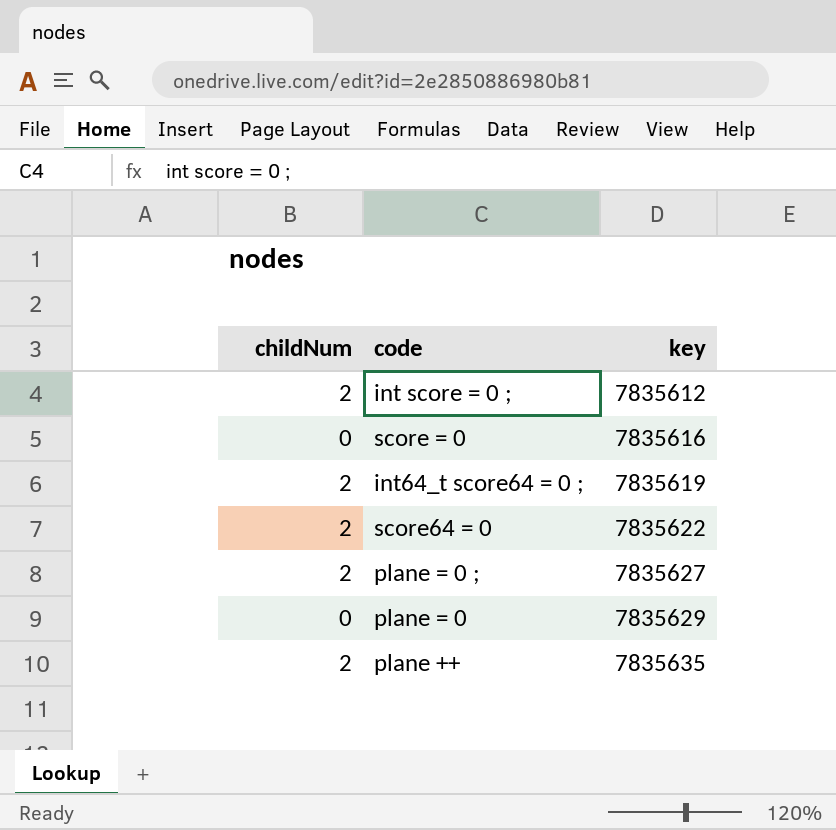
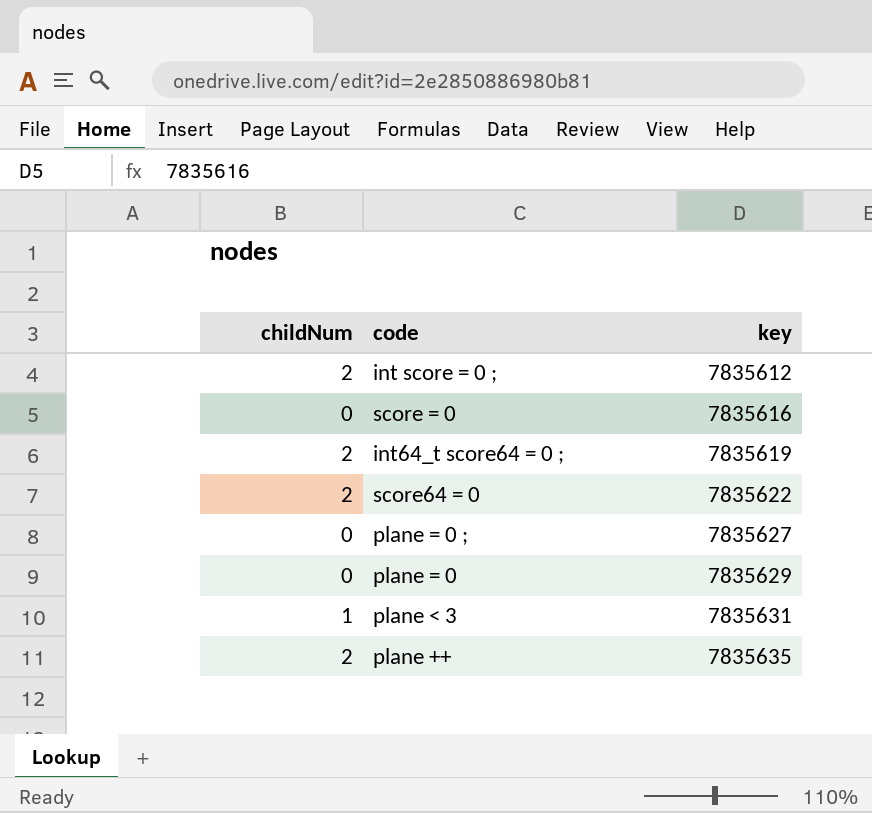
plane = 0 ; | childNum: 2 -> 0
row plane < 3: none -> 1 | 7835631

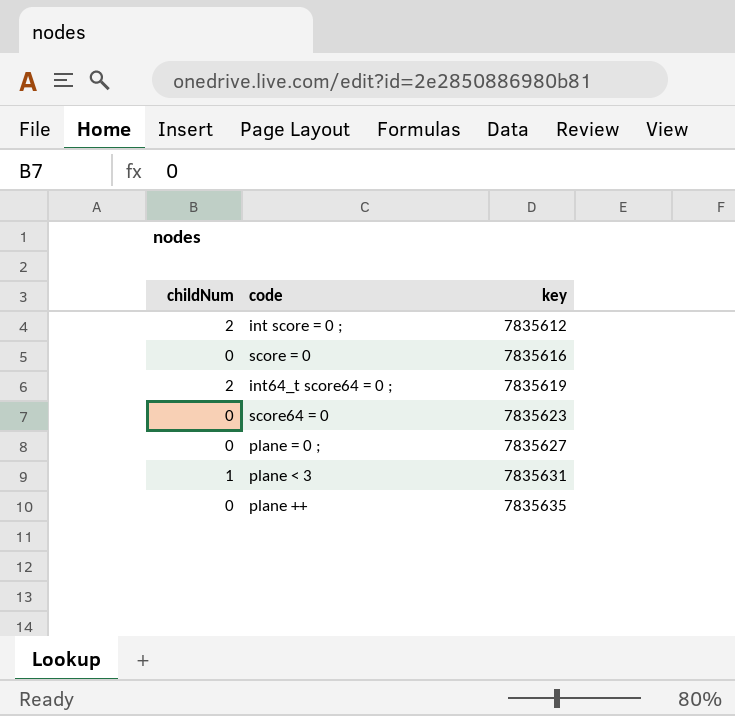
row plane = 0: 0 | 7835629 -> none
score64 = 0 | childNum: 2 -> 0
score64 = 0 | key: 7835622 -> 7835623
plane ++ | childNum: 2 -> 0

